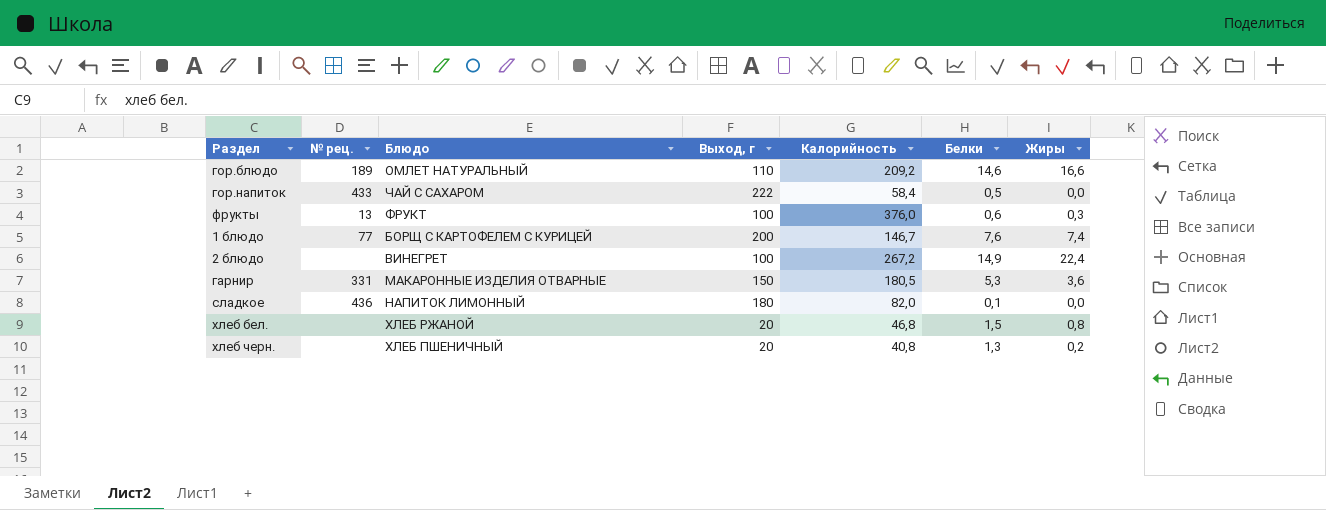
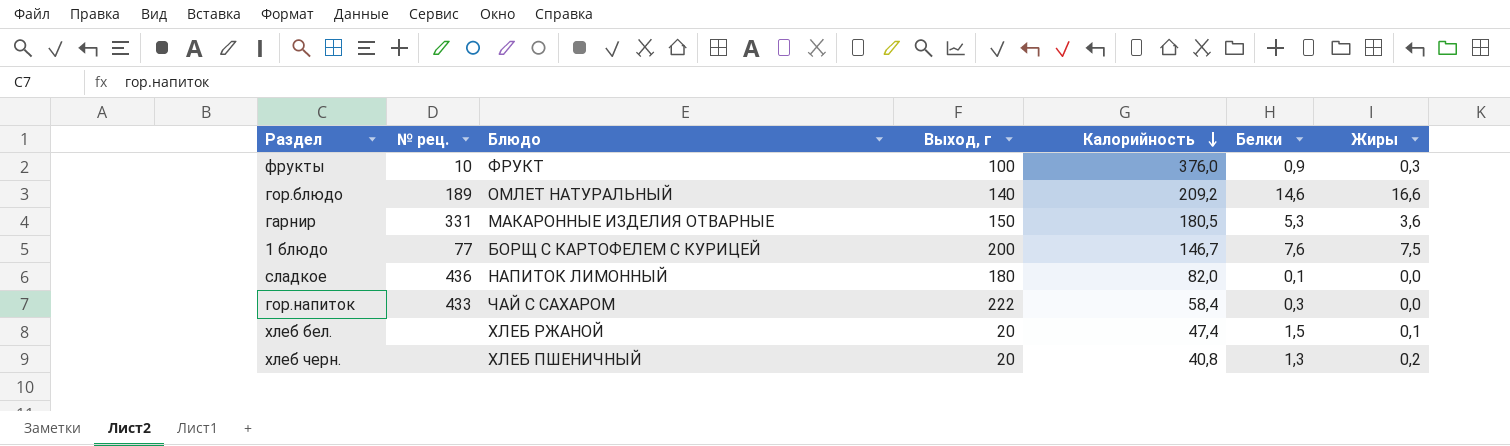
row order: none -> Калорийность descending
row 2 блюдо: none | ВИНЕГРЕТ | 100 | 267,2 | 14,9 | 22,4 -> none
фрукты | № рец.: 13 -> 10
фрукты | Белки: 0,6 -> 0,9
гор.блюдо | Выход, г: 110 -> 140
1 блюдо | Жиры: 7,4 -> 7,5
гор.напиток | Белки: 0,5 -> 0,3
хлеб бел. | Калорийность: 46,8 -> 47,4
хлеб бел. | Жиры: 0,8 -> 0,1

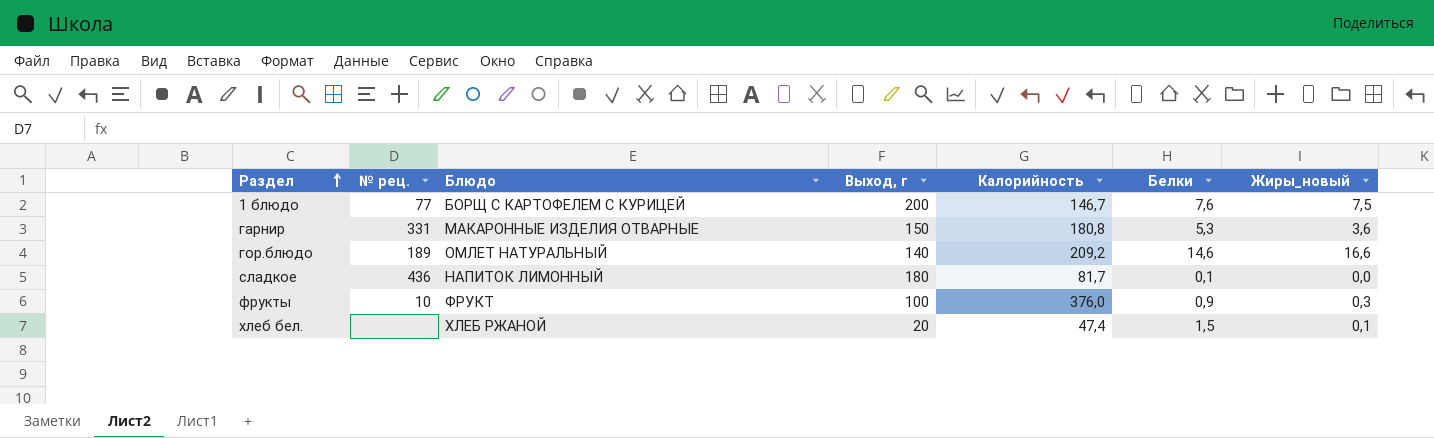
row order: Калорийность descending -> Раздел ascending
column name: Жиры -> Жиры_новый
row гор.напиток: 433 | ЧАЙ С САХАРОМ | 222 | 58,4 | 0,3 | 0,0 -> none
row хлеб черн.: none | ХЛЕБ ПШЕНИЧНЫЙ | 20 | 40,8 | 1,3 | 0,2 -> none
гарнир | Калорийность: 180,5 -> 180,8
сладкое | Калорийность: 82,0 -> 81,7

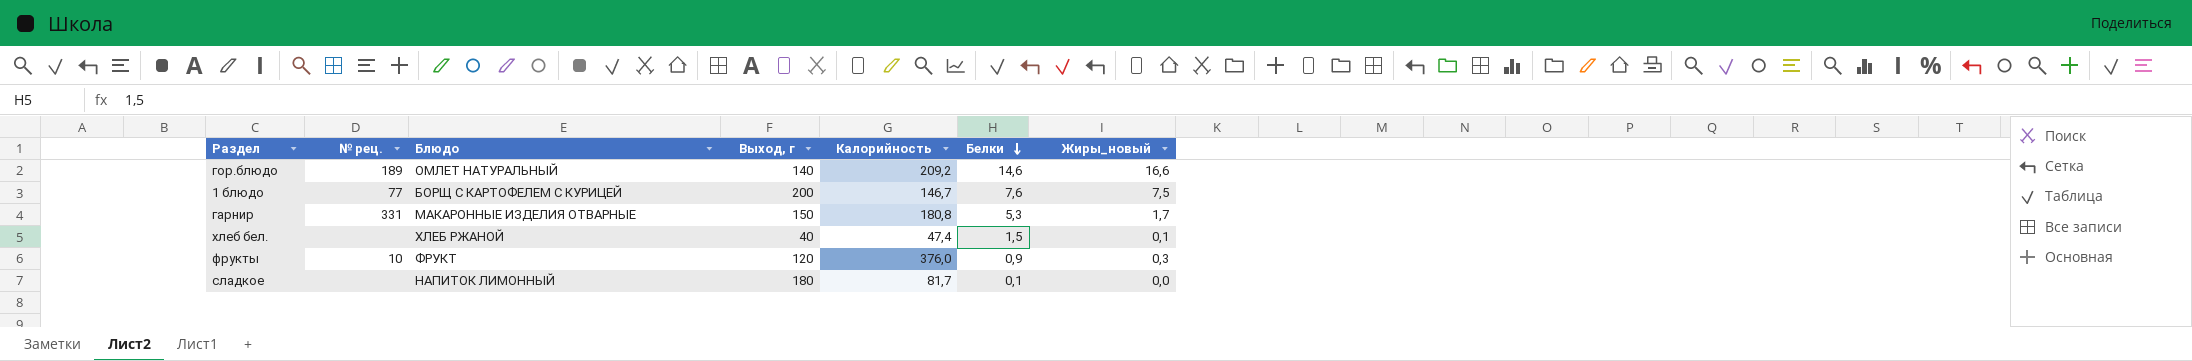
row order: Раздел ascending -> Белки descending
гарнир | Жиры_новый: 3,6 -> 1,7
хлеб бел. | Выход, г: 20 -> 40
фрукты | Выход, г: 100 -> 120
сладкое | № рец.: 436 -> none

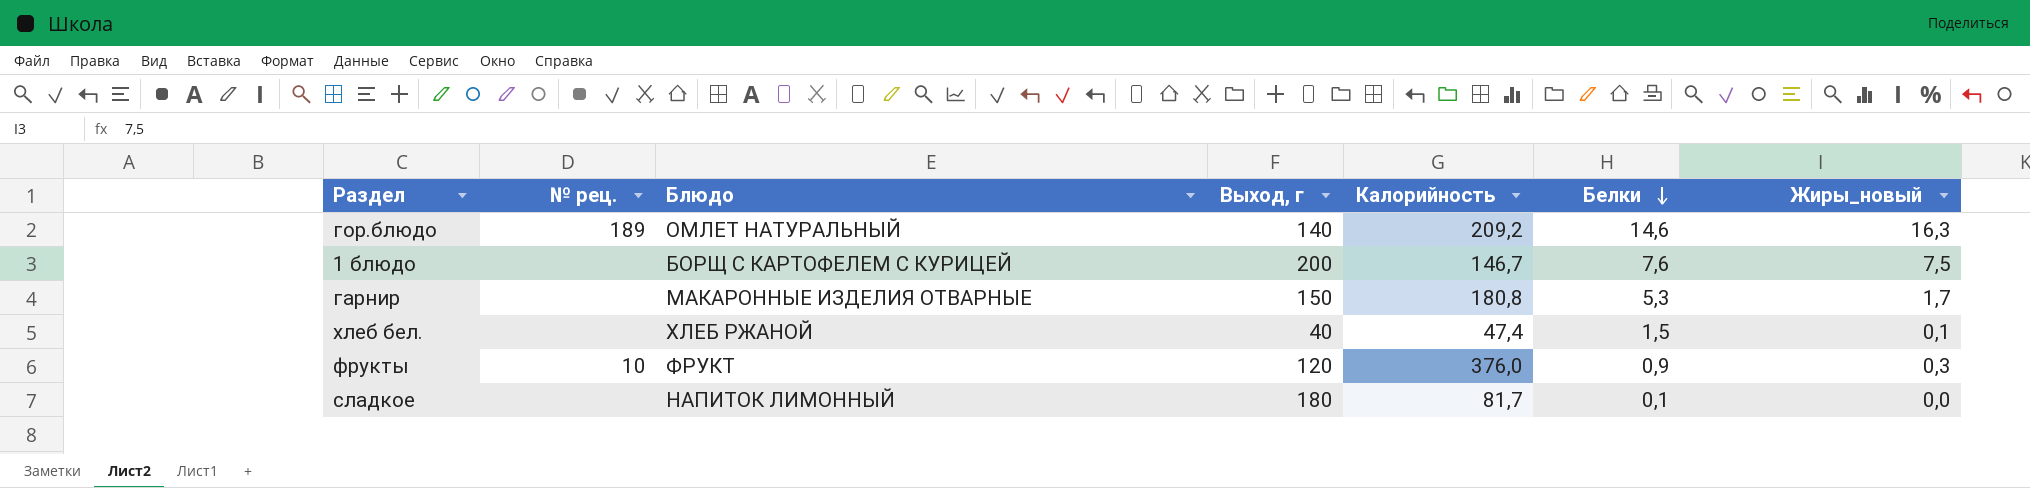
гор.блюдо | Жиры_новый: 16,6 -> 16,3
1 блюдо | № рец.: 77 -> none
гарнир | № рец.: 331 -> none

